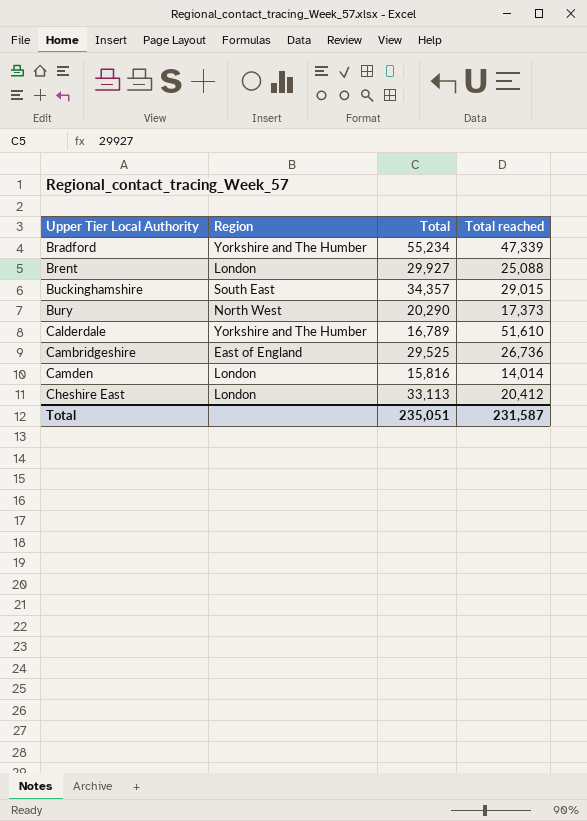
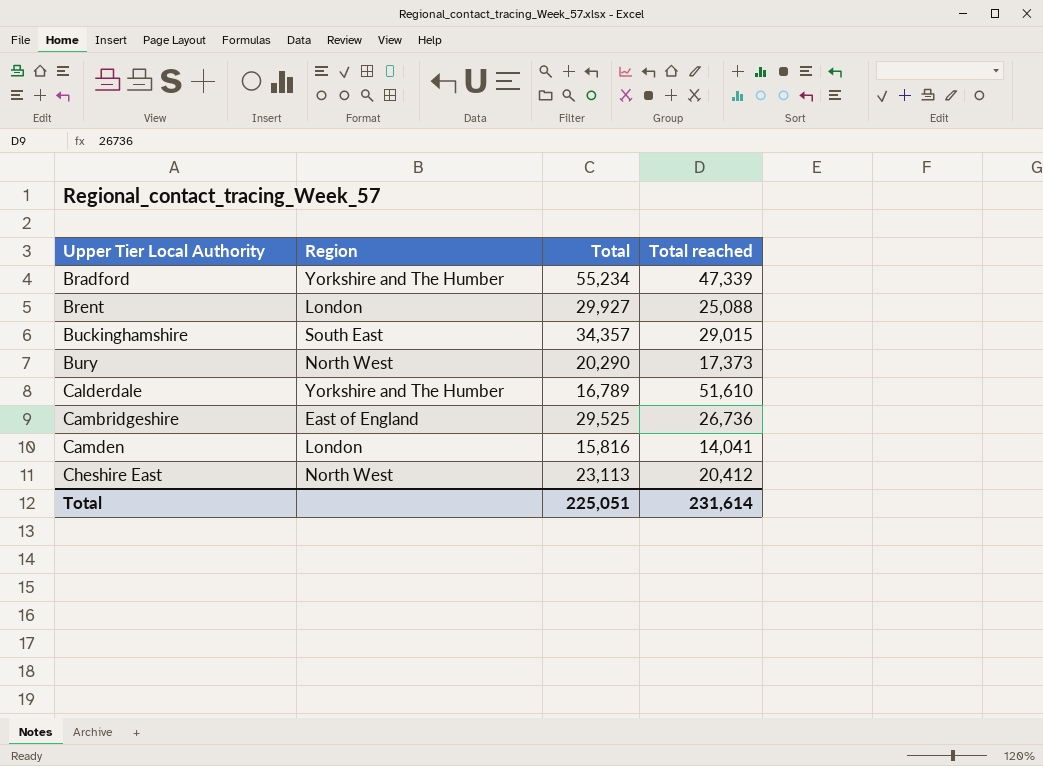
Camden | Total reached: 14,014 -> 14,041
Cheshire East | Region: London -> North West
Cheshire East | Total: 33,113 -> 23,113
Total | Total: 235,051 -> 225,051
Total | Total reached: 231,587 -> 231,614

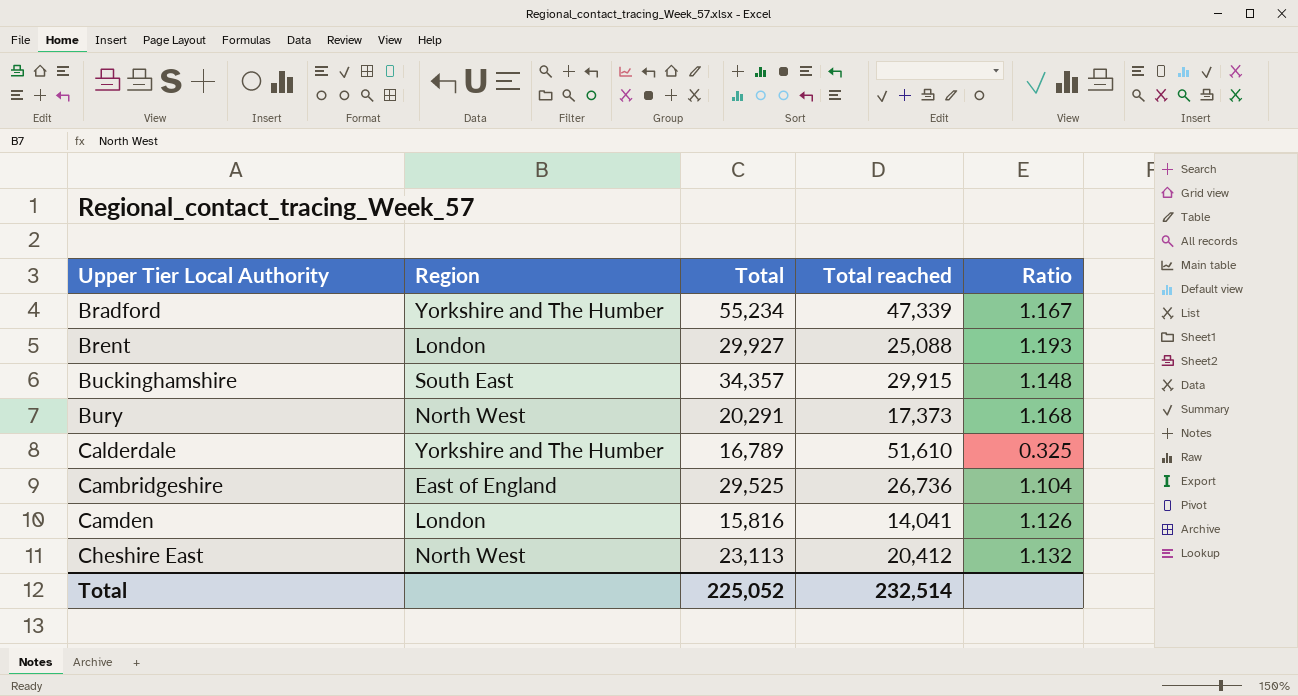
column Ratio | formula: none -> [Total] / [Total reached]
Buckinghamshire | Total reached: 29,015 -> 29,915
Bury | Total: 20,290 -> 20,291
Total | Total: 225,051 -> 225,052
Total | Total reached: 231,614 -> 232,514

